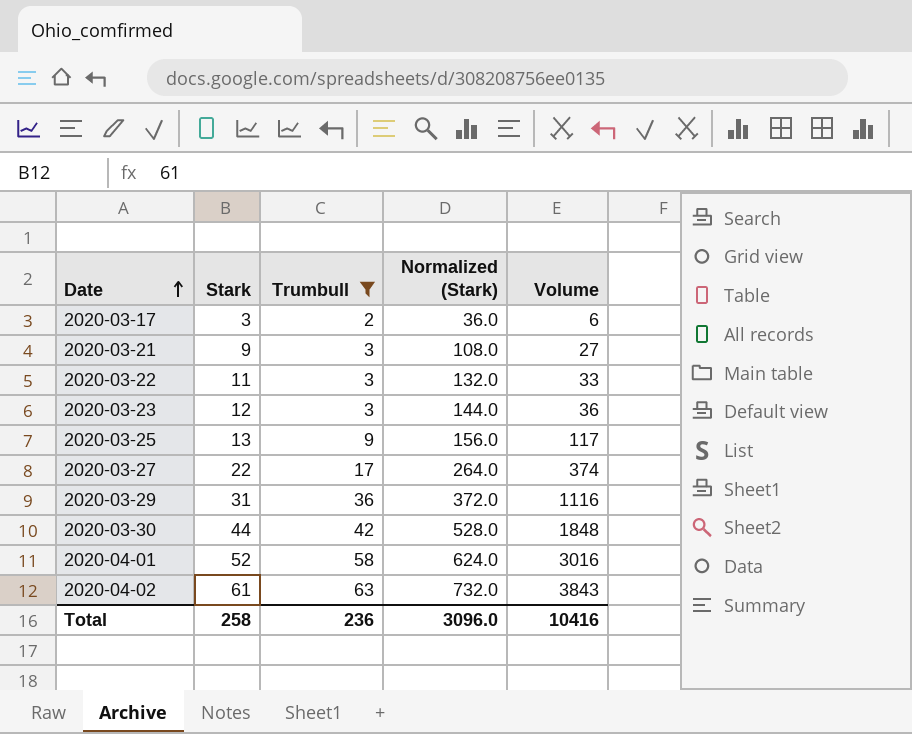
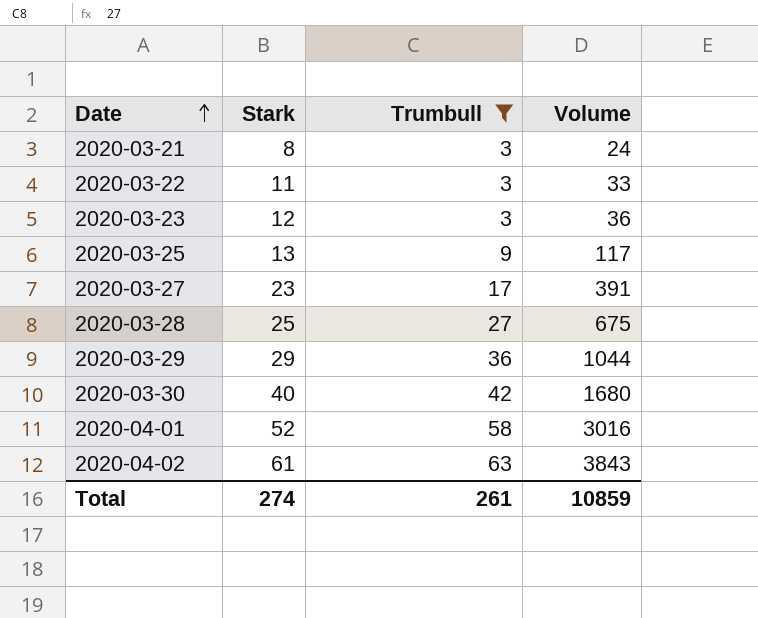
column Normalized (Stark) | formula: [Stark] * 12 -> none
row 2020-03-17: 3 | 2 | 36.0 | 6 -> none
2020-03-21 | Stark: 9 -> 8
2020-03-21 | Volume: 27 -> 24
2020-03-27 | Stark: 22 -> 23
2020-03-27 | Volume: 374 -> 391
row 2020-03-28: none -> 25 | 27 | 675
2020-03-29 | Stark: 31 -> 29
2020-03-29 | Volume: 1116 -> 1044
2020-03-30 | Stark: 44 -> 40
2020-03-30 | Volume: 1848 -> 1680
Total | Stark: 258 -> 274
Total | Trumbull: 236 -> 261
Total | Volume: 10416 -> 10859

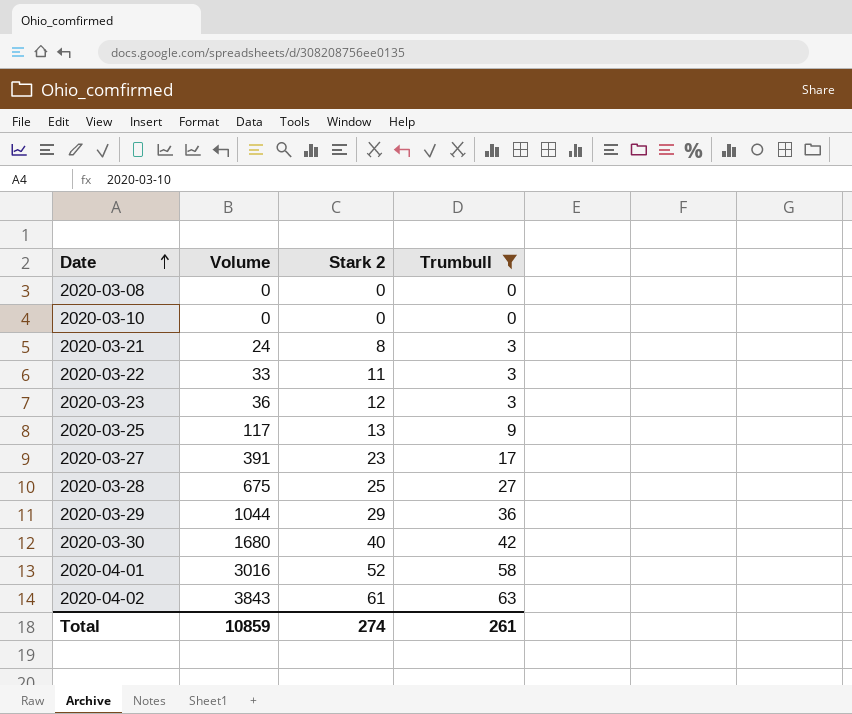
column Volume | position: 4 -> 2
column name: Stark -> Stark 2
row 2020-03-08: none -> 0 | 0 | 0
row 2020-03-10: none -> 0 | 0 | 0

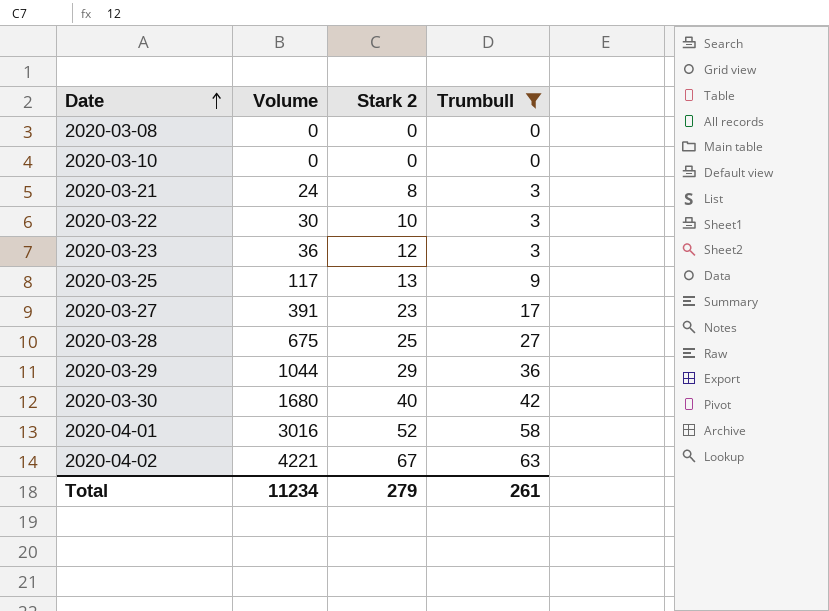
2020-03-22 | Volume: 33 -> 30
2020-03-22 | Stark 2: 11 -> 10
2020-04-02 | Volume: 3843 -> 4221
2020-04-02 | Stark 2: 61 -> 67
Total | Volume: 10859 -> 11234
Total | Stark 2: 274 -> 279

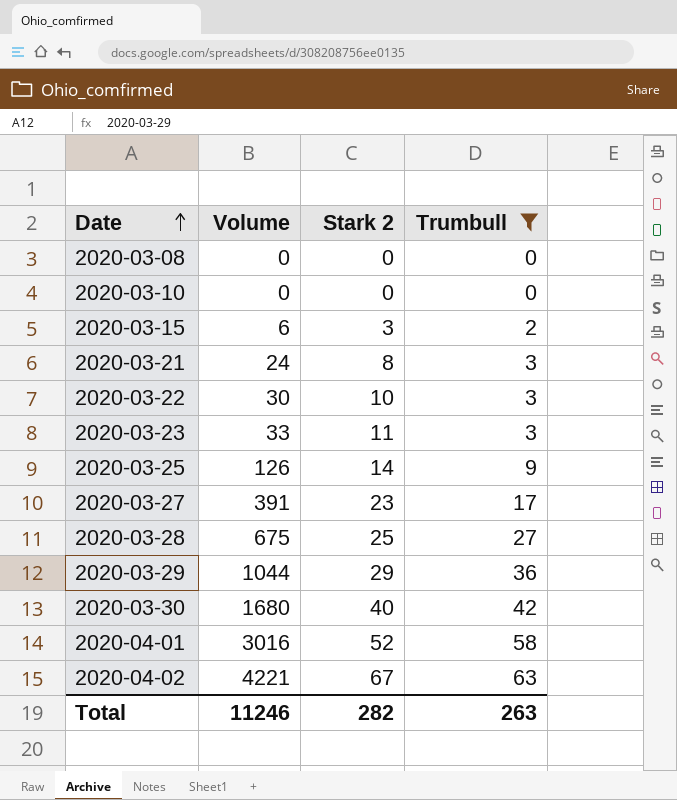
row 2020-03-15: none -> 6 | 3 | 2
2020-03-23 | Volume: 36 -> 33
2020-03-23 | Stark 2: 12 -> 11
2020-03-25 | Volume: 117 -> 126
2020-03-25 | Stark 2: 13 -> 14
Total | Volume: 11234 -> 11246
Total | Stark 2: 279 -> 282
Total | Trumbull: 261 -> 263

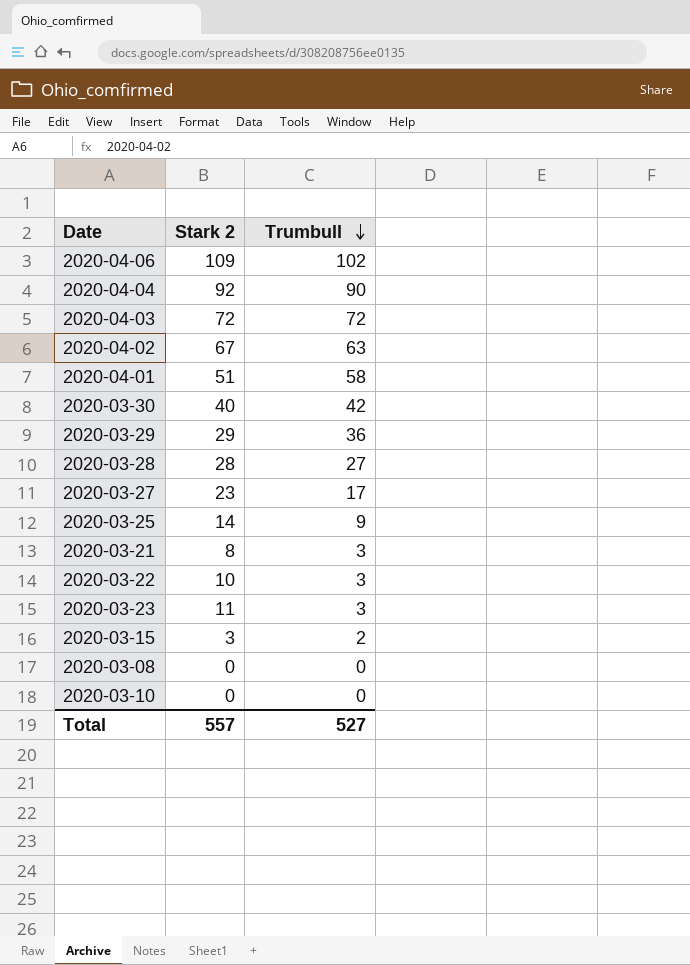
filter: Trumbull <= 63 -> none
row order: Date ascending -> Trumbull descending
column Volume | formula: [Stark 2] * [Trumbull] -> none
2020-04-01 | Stark 2: 52 -> 51
2020-03-28 | Stark 2: 25 -> 28
Total | Stark 2: 282 -> 557
Total | Trumbull: 263 -> 527

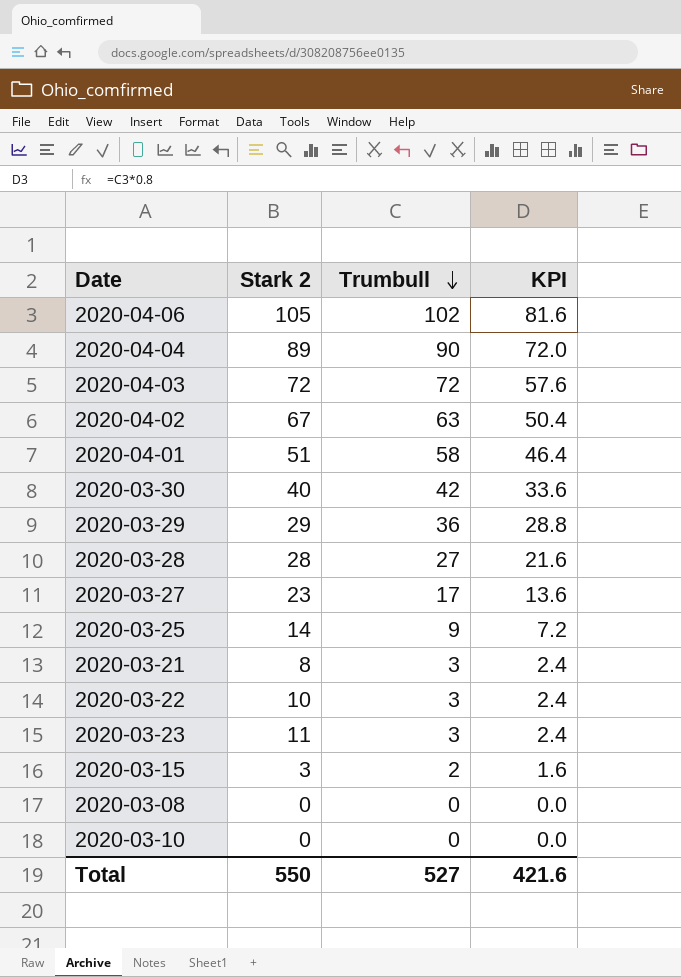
column KPI | formula: none -> [Trumbull] * 0.8
2020-04-06 | Stark 2: 109 -> 105
2020-04-04 | Stark 2: 92 -> 89
Total | Stark 2: 557 -> 550

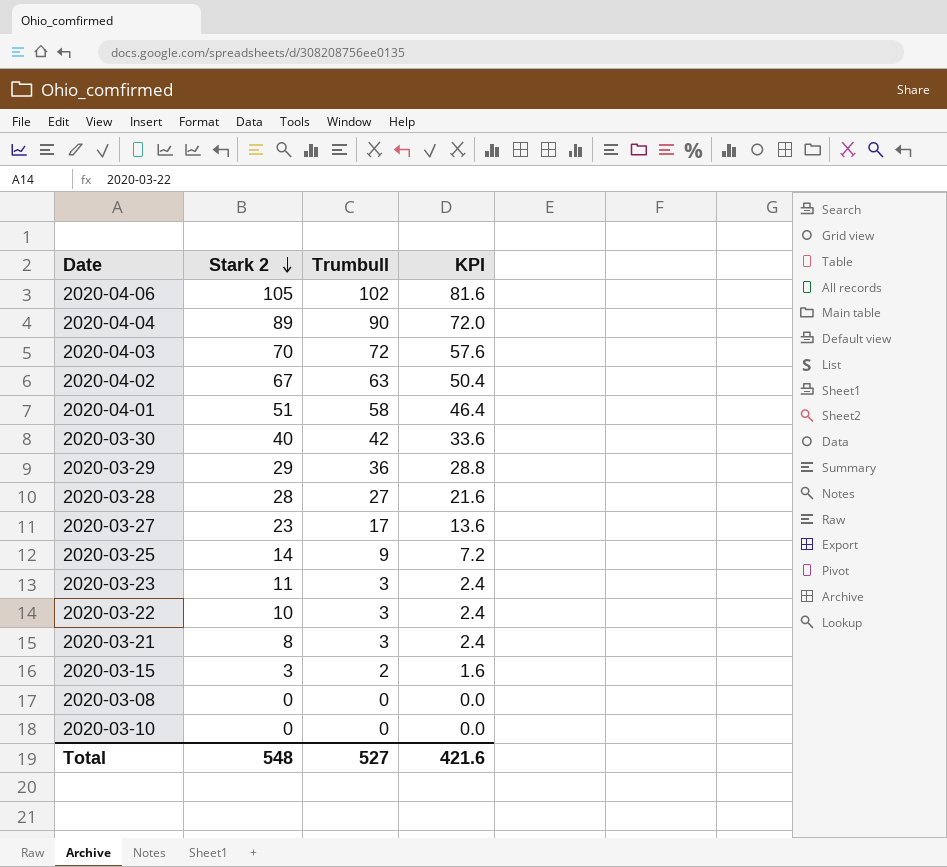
row order: Trumbull descending -> Stark 2 descending
2020-04-03 | Stark 2: 72 -> 70
Total | Stark 2: 550 -> 548

